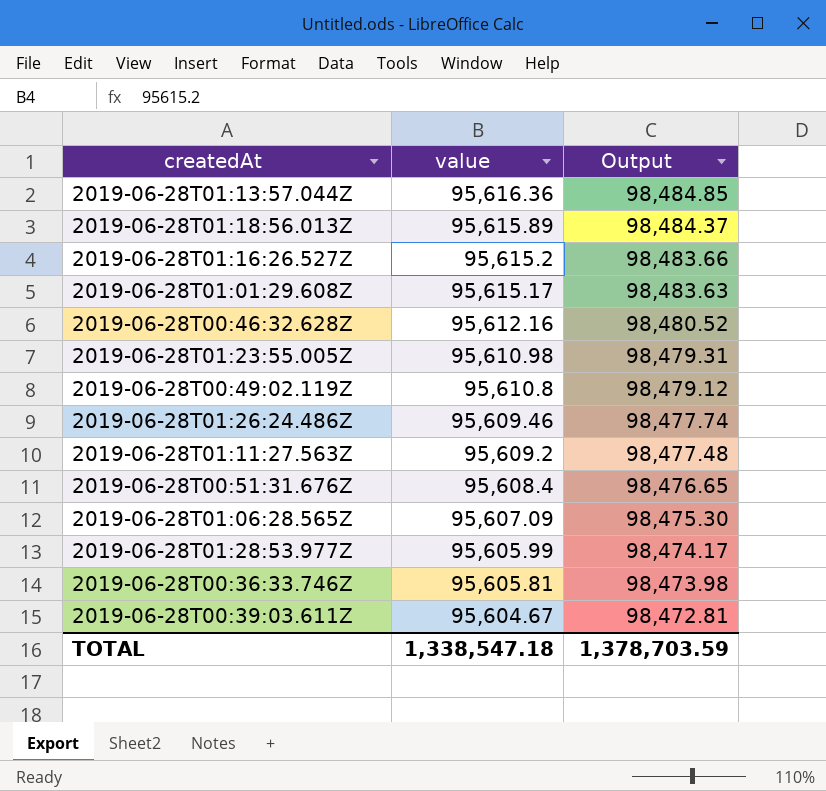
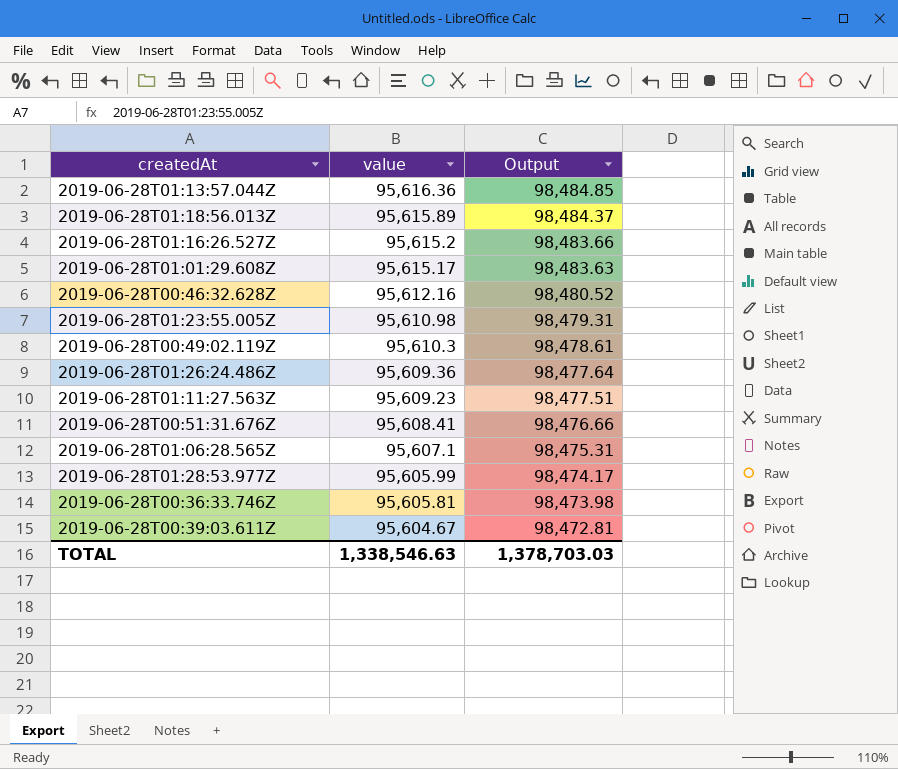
2019-06-28T00:49:02.119Z | value: 95,610.8 -> 95,610.3
2019-06-28T00:49:02.119Z | Output: 98,479.12 -> 98,478.61
2019-06-28T01:26:24.486Z | value: 95,609.46 -> 95,609.36
2019-06-28T01:26:24.486Z | Output: 98,477.74 -> 98,477.64
2019-06-28T01:11:27.563Z | value: 95,609.2 -> 95,609.23
2019-06-28T01:11:27.563Z | Output: 98,477.48 -> 98,477.51
2019-06-28T00:51:31.676Z | value: 95,608.4 -> 95,608.41
2019-06-28T00:51:31.676Z | Output: 98,476.65 -> 98,476.66
2019-06-28T01:06:28.565Z | value: 95,607.09 -> 95,607.1
2019-06-28T01:06:28.565Z | Output: 98,475.30 -> 98,475.31
TOTAL | value: 1,338,547.18 -> 1,338,546.63
TOTAL | Output: 1,378,703.59 -> 1,378,703.03

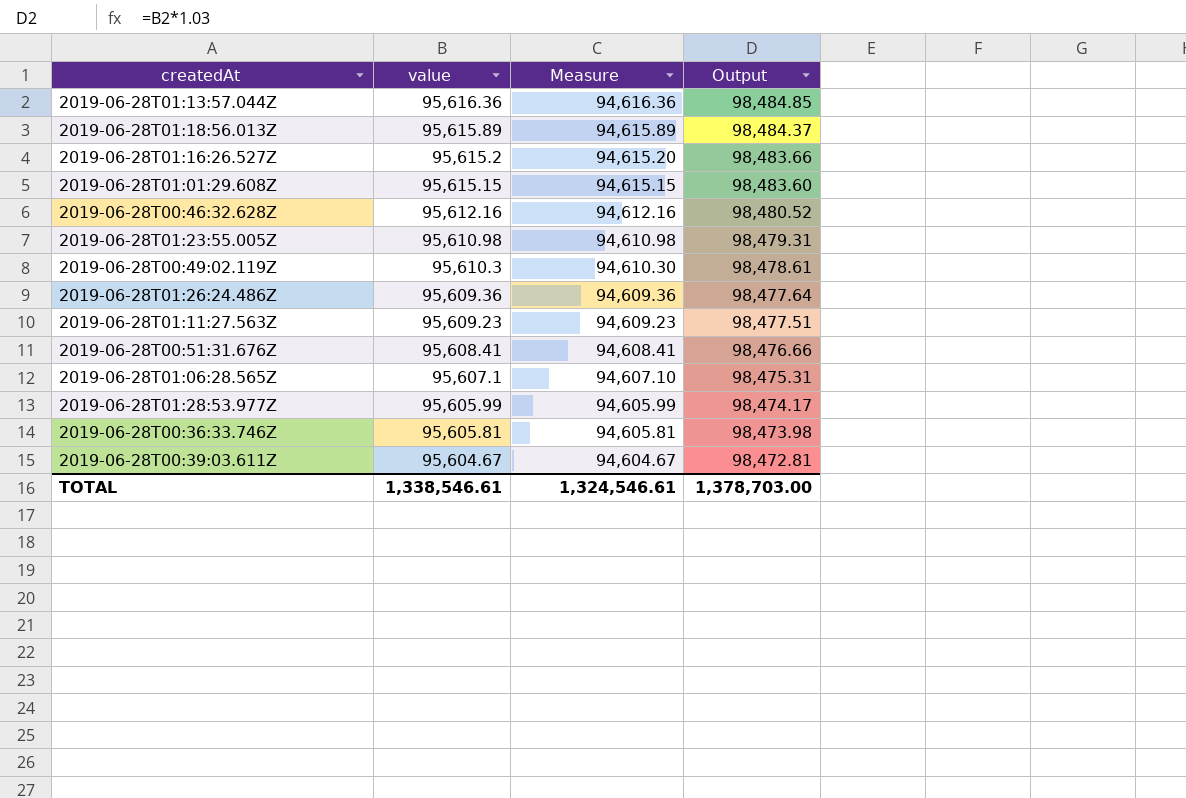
column Measure | formula: none -> [value] - 1000
2019-06-28T01:01:29.608Z | value: 95,615.17 -> 95,615.15
2019-06-28T01:01:29.608Z | Output: 98,483.63 -> 98,483.60
TOTAL | value: 1,338,546.63 -> 1,338,546.61
TOTAL | Output: 1,378,703.03 -> 1,378,703.00

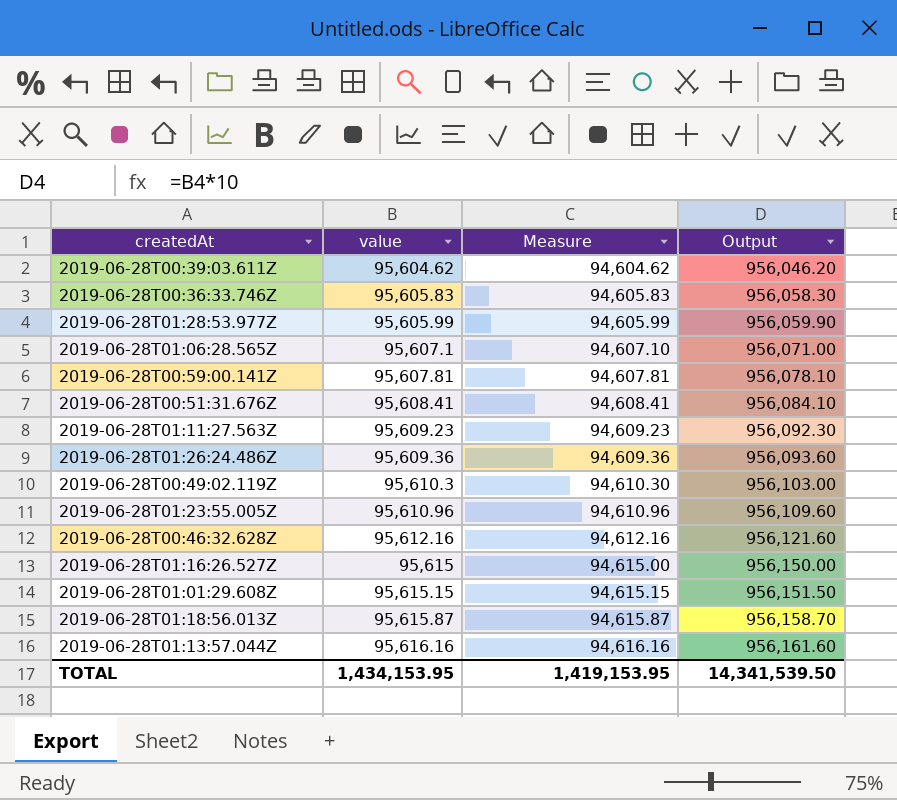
row order: value descending -> value ascending
column Output | formula: [value] * 1.03 -> [value] * 10
2019-06-28T00:39:03.611Z | value: 95,604.67 -> 95,604.62
2019-06-28T00:39:03.611Z | Measure: 94,604.67 -> 94,604.62
2019-06-28T00:36:33.746Z | value: 95,605.81 -> 95,605.83
2019-06-28T00:36:33.746Z | Measure: 94,605.81 -> 94,605.83
row 2019-06-28T00:59:00.141Z: none -> 95,607.81 | 94,607.81 | 956,078.10
2019-06-28T01:23:55.005Z | value: 95,610.98 -> 95,610.96
2019-06-28T01:23:55.005Z | Measure: 94,610.98 -> 94,610.96
2019-06-28T01:16:26.527Z | value: 95,615.2 -> 95,615
2019-06-28T01:16:26.527Z | Measure: 94,615.20 -> 94,615.00
2019-06-28T01:18:56.013Z | value: 95,615.89 -> 95,615.87
2019-06-28T01:18:56.013Z | Measure: 94,615.89 -> 94,615.87
2019-06-28T01:13:57.044Z | value: 95,616.36 -> 95,616.16
2019-06-28T01:13:57.044Z | Measure: 94,616.36 -> 94,616.16
TOTAL | value: 1,338,546.61 -> 1,434,153.95
TOTAL | Measure: 1,324,546.61 -> 1,419,153.95
TOTAL | Output: 1,378,703.00 -> 14,341,539.50

